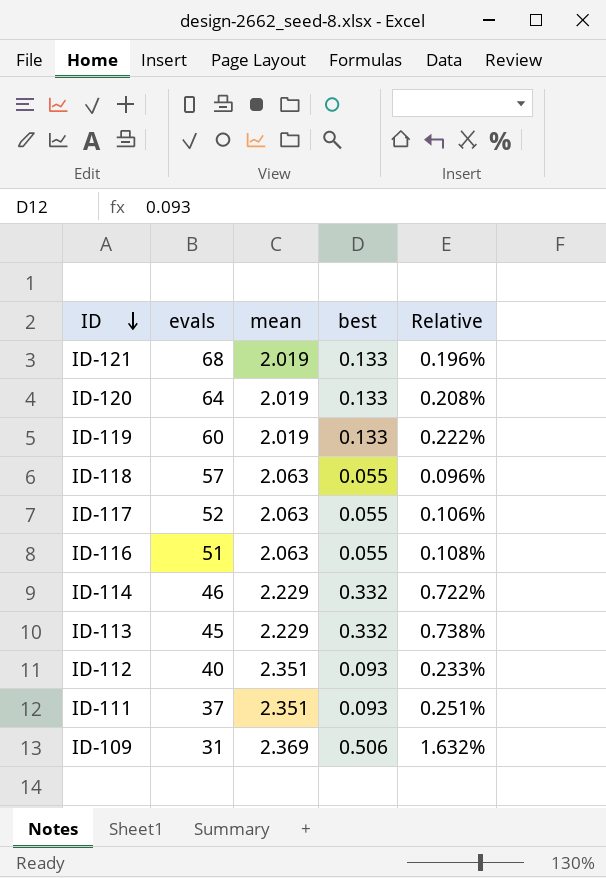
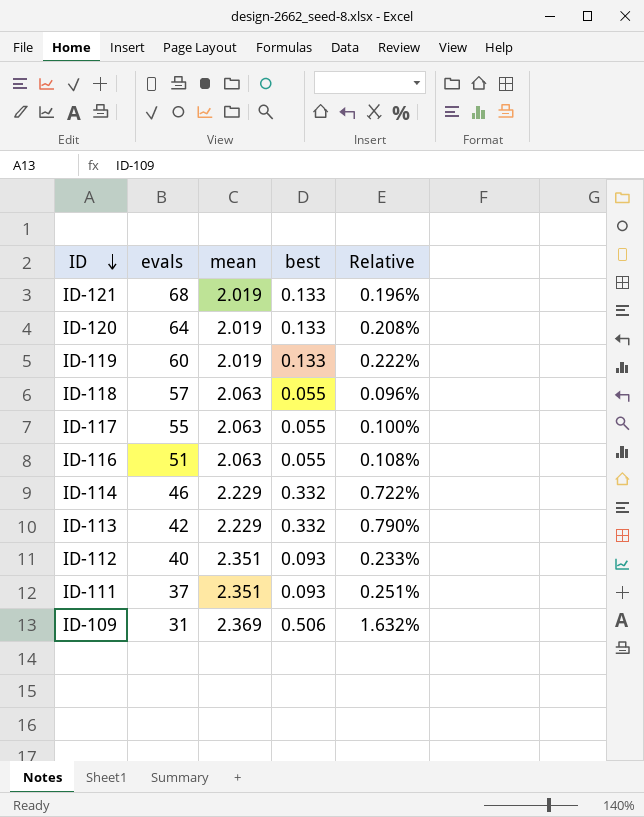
ID-117 | evals: 52 -> 55
ID-117 | Relative: 0.106% -> 0.100%
ID-113 | evals: 45 -> 42
ID-113 | Relative: 0.738% -> 0.790%

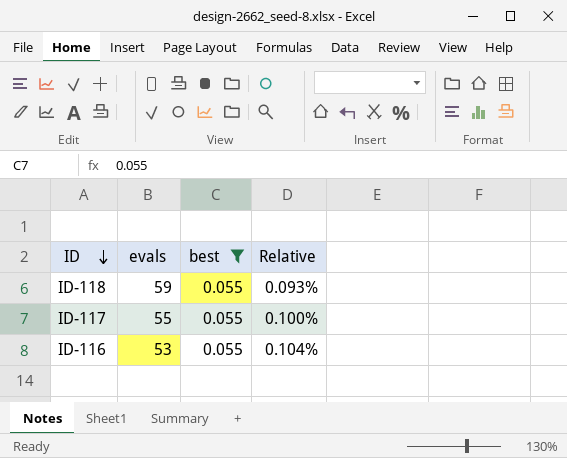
filter: none -> best = 0.055
column mean | position: 3 -> none
ID-118 | evals: 57 -> 59
ID-118 | Relative: 0.096% -> 0.093%
ID-116 | evals: 51 -> 53
ID-116 | Relative: 0.108% -> 0.104%

